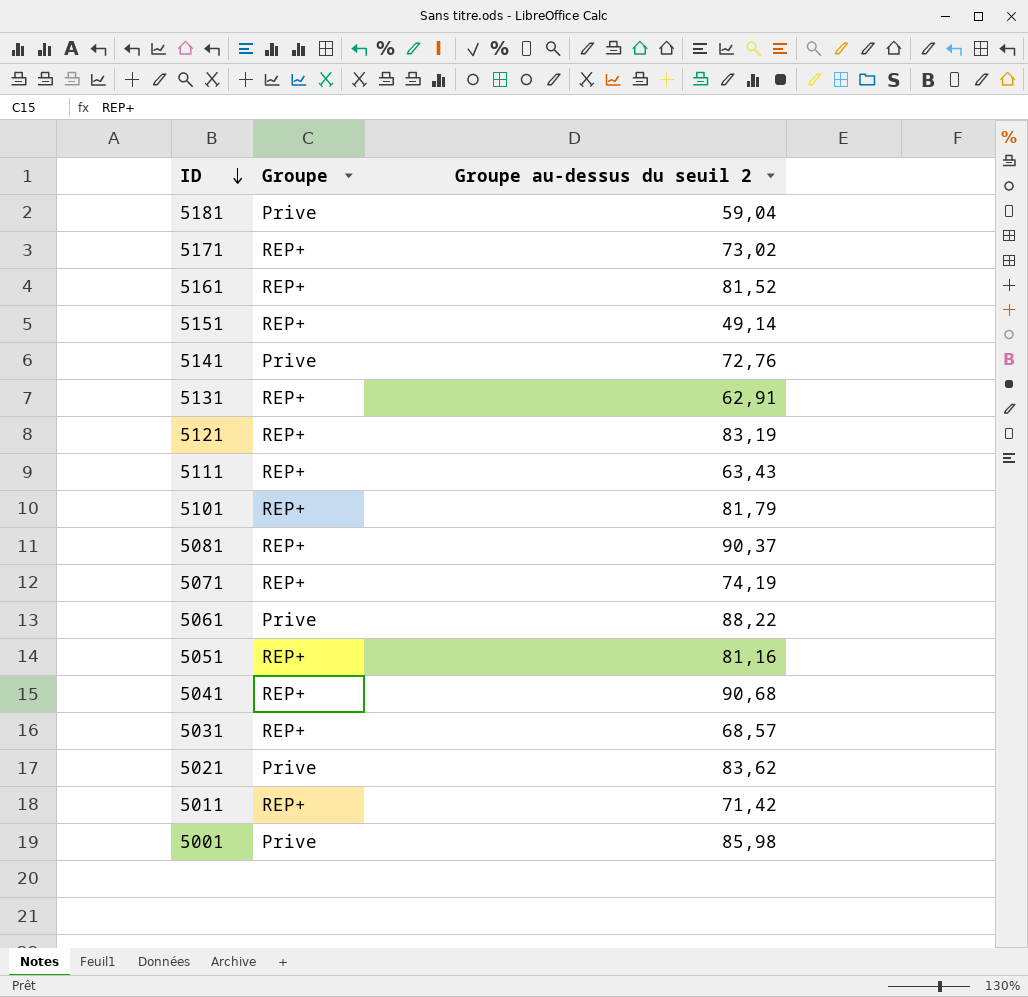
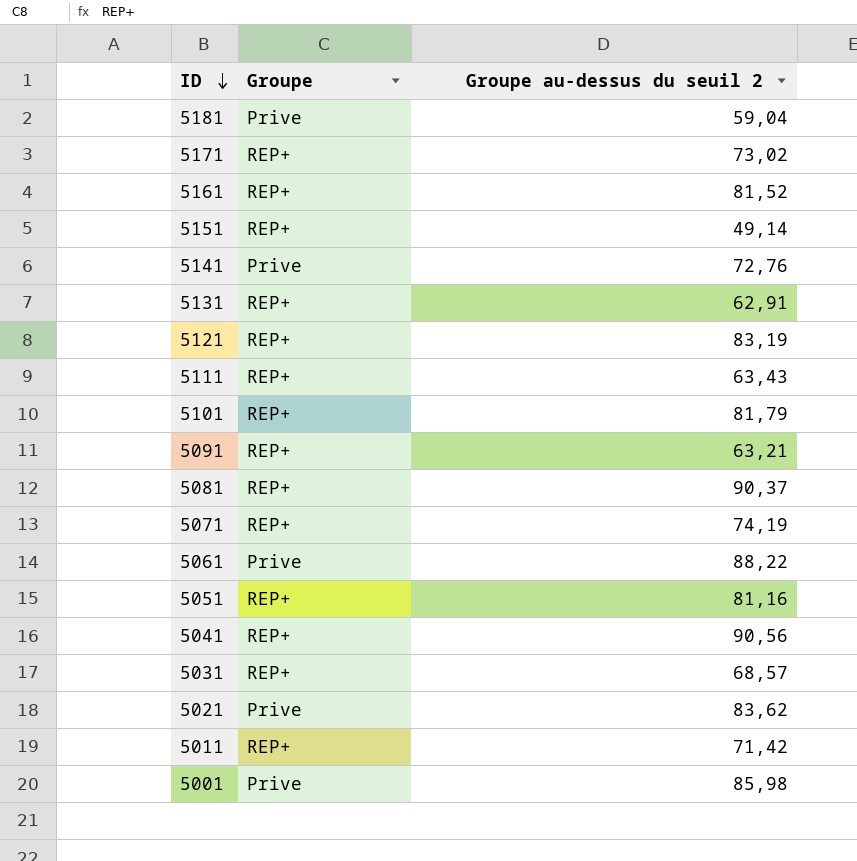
row 5091: none -> REP+ | 63,21
5041 | Groupe au-dessus du seuil 2: 90,68 -> 90,56

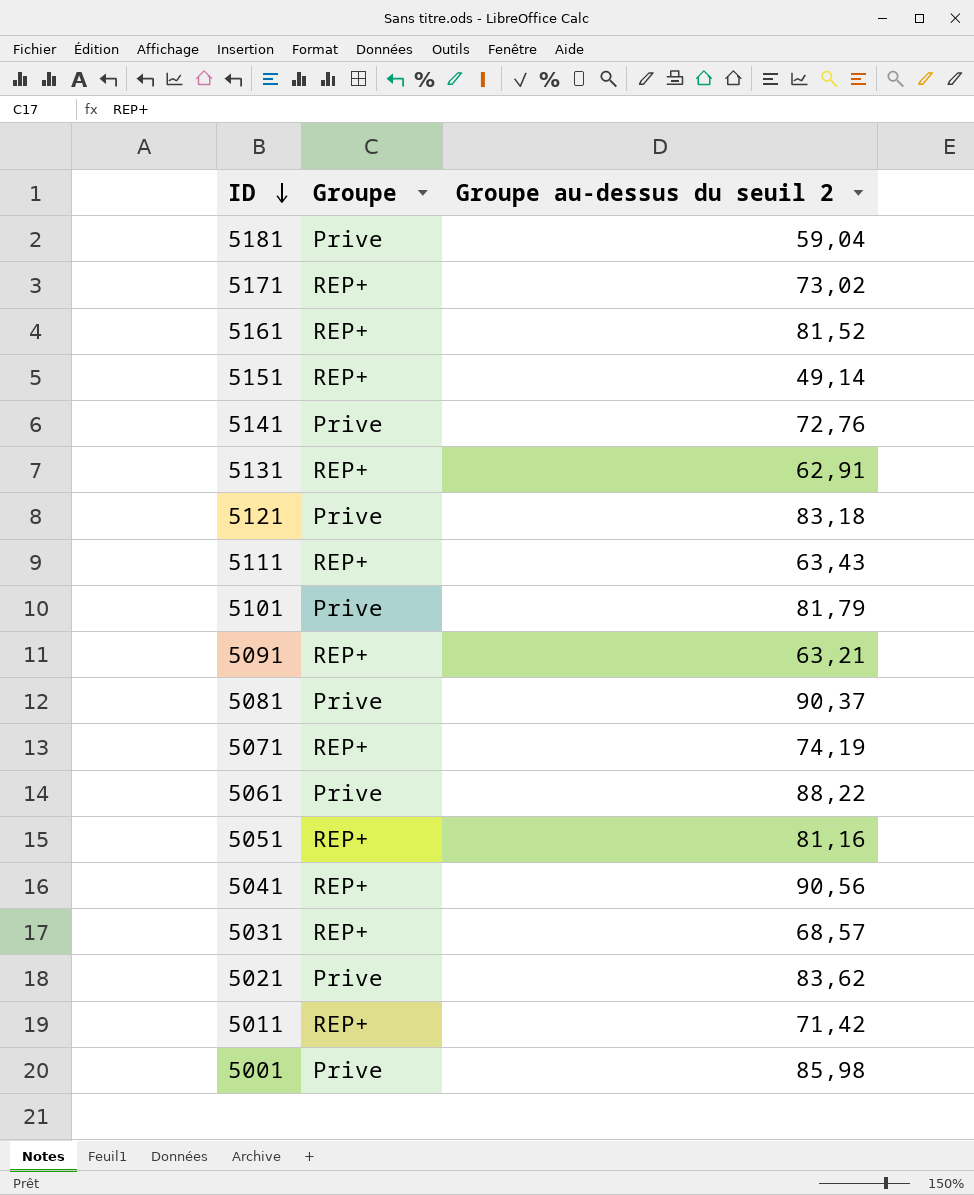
5121 | Groupe: REP+ -> Prive
5121 | Groupe au-dessus du seuil 2: 83,19 -> 83,18
5101 | Groupe: REP+ -> Prive
5081 | Groupe: REP+ -> Prive

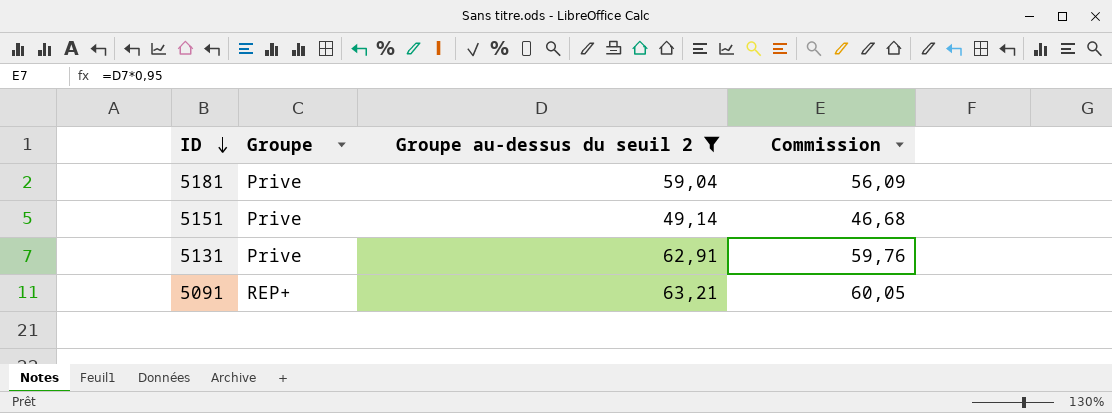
filter: none -> Groupe au-dessus du seuil 2 <= 63,21
column Commission | formula: none -> [Groupe au-dessus du seuil 2] * 0,95
5151 | Groupe: REP+ -> Prive
5131 | Groupe: REP+ -> Prive

